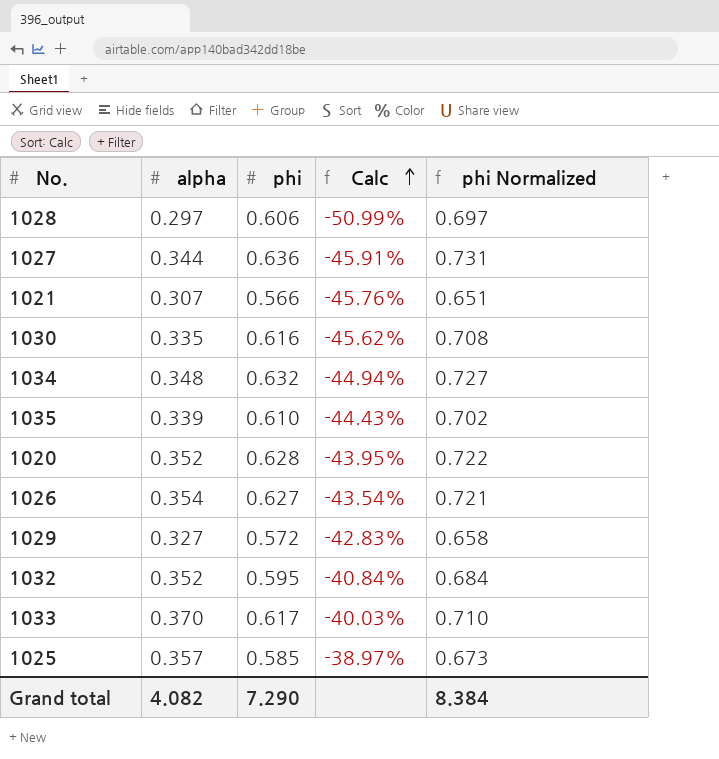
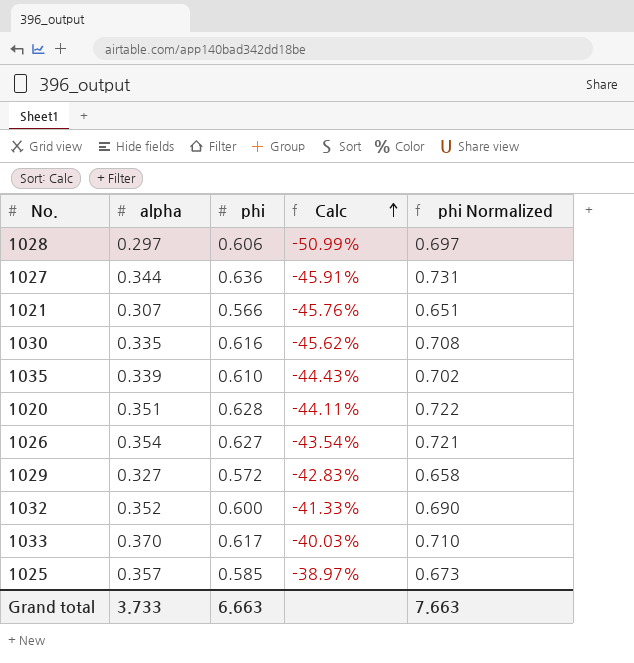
row 1034: 0.348 | 0.632 | -44.94% | 0.727 -> none
1020 | alpha: 0.352 -> 0.351
1020 | Calc: -43.95% -> -44.11%
1032 | phi: 0.595 -> 0.600
1032 | Calc: -40.84% -> -41.33%
1032 | phi Normalized: 0.684 -> 0.690
Grand total | alpha: 4.082 -> 3.733
Grand total | phi: 7.290 -> 6.663
Grand total | phi Normalized: 8.384 -> 7.663

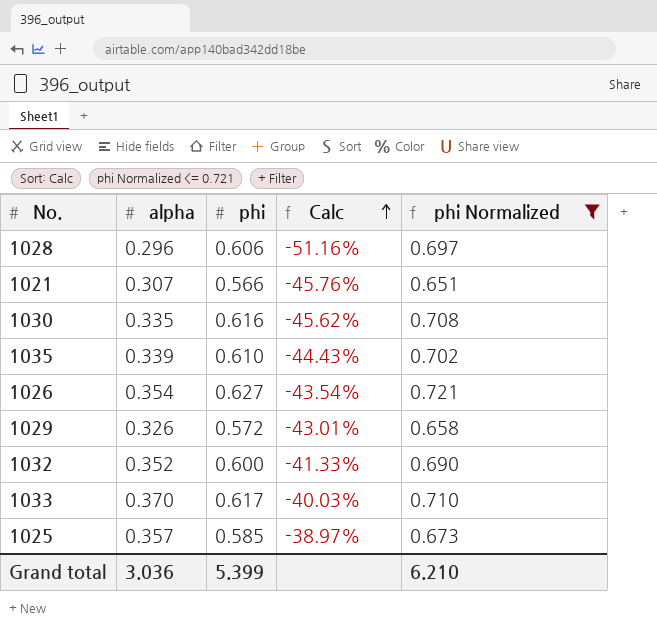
filter: none -> phi Normalized <= 0.721
1028 | alpha: 0.297 -> 0.296
1028 | Calc: -50.99% -> -51.16%
1029 | alpha: 0.327 -> 0.326
1029 | Calc: -42.83% -> -43.01%
Grand total | alpha: 3.733 -> 3.036
Grand total | phi: 6.663 -> 5.399
Grand total | phi Normalized: 7.663 -> 6.210

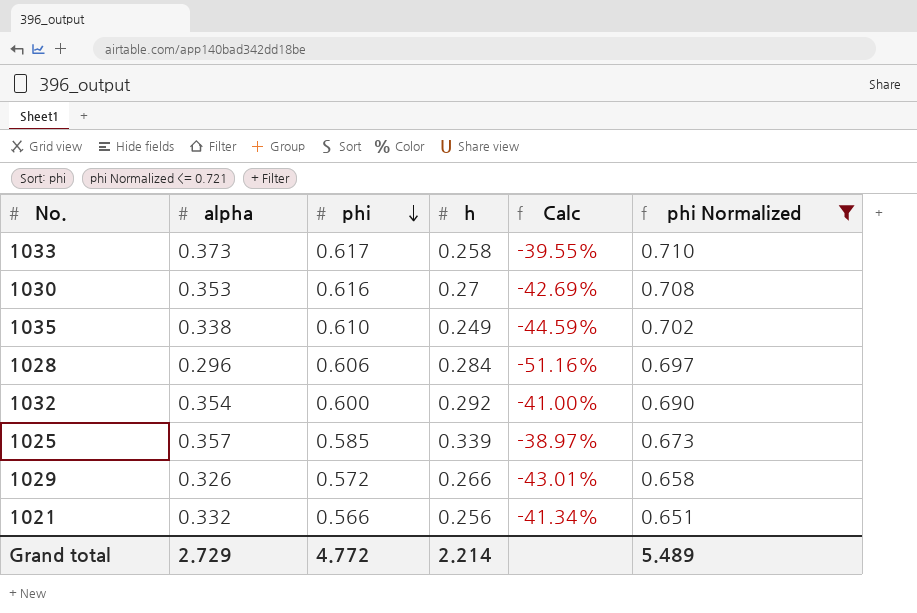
row order: Calc ascending -> phi descending
column h | position: none -> 4
row 1026: 0.354 | 0.627 | -43.54% | 0.721 -> none
1033 | alpha: 0.370 -> 0.373
1033 | Calc: -40.03% -> -39.55%
1030 | alpha: 0.335 -> 0.353
1030 | Calc: -45.62% -> -42.69%
1035 | alpha: 0.339 -> 0.338
1035 | Calc: -44.43% -> -44.59%
1032 | alpha: 0.352 -> 0.354
1032 | Calc: -41.33% -> -41.00%
1021 | alpha: 0.307 -> 0.332
1021 | Calc: -45.76% -> -41.34%
Grand total | alpha: 3.036 -> 2.729
Grand total | phi: 5.399 -> 4.772
Grand total | phi Normalized: 6.210 -> 5.489

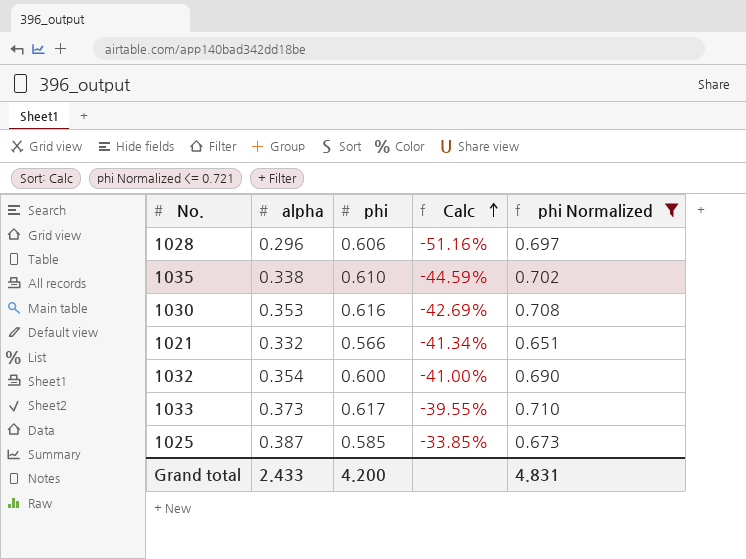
row order: phi descending -> Calc ascending
column h | position: 4 -> none
row 1029: 0.326 | 0.572 | 0.266 | -43.01% | 0.658 -> none
1025 | alpha: 0.357 -> 0.387
1025 | Calc: -38.97% -> -33.85%
Grand total | alpha: 2.729 -> 2.433
Grand total | phi: 4.772 -> 4.200
Grand total | phi Normalized: 5.489 -> 4.831

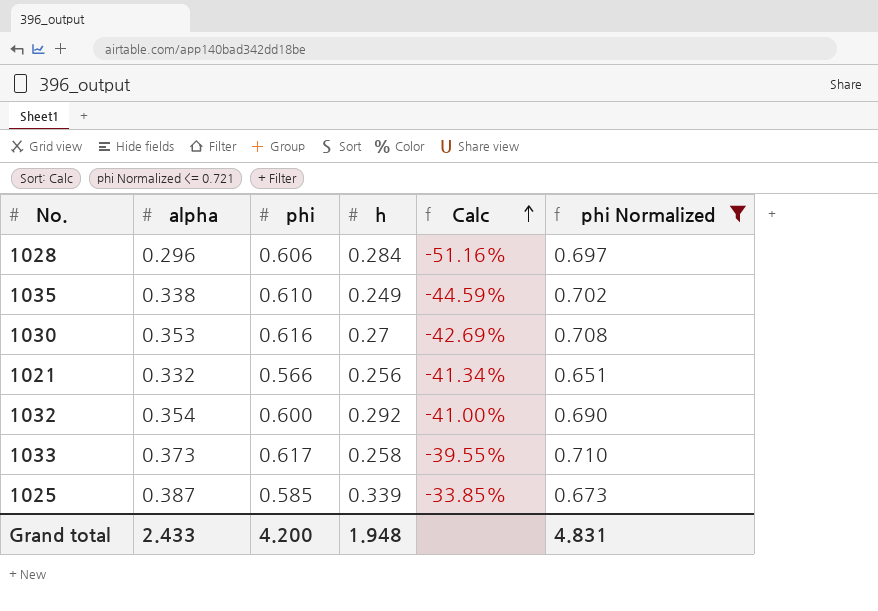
column h | position: none -> 4

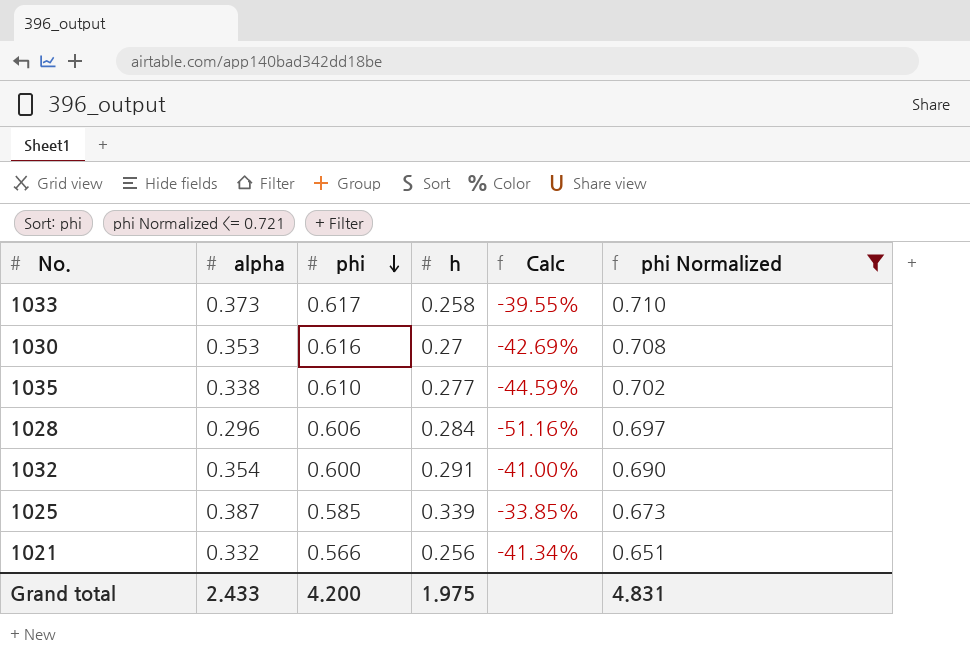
row order: Calc ascending -> phi descending
1035 | h: 0.249 -> 0.277
1032 | h: 0.292 -> 0.291
Grand total | h: 1.948 -> 1.975

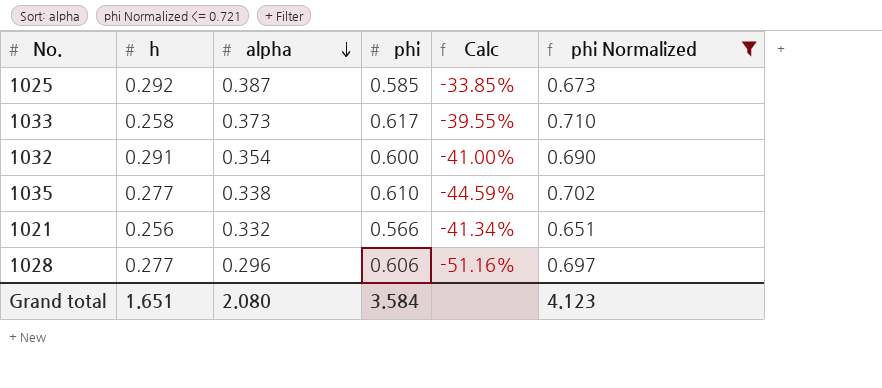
row order: phi descending -> alpha descending
column h | position: 4 -> 2
row 1030: 0.353 | 0.616 | 0.27 | -42.69% | 0.708 -> none
1025 | h: 0.339 -> 0.292
1028 | h: 0.284 -> 0.277
Grand total | h: 1.975 -> 1.651
Grand total | alpha: 2.433 -> 2.080
Grand total | phi: 4.200 -> 3.584
Grand total | phi Normalized: 4.831 -> 4.123

